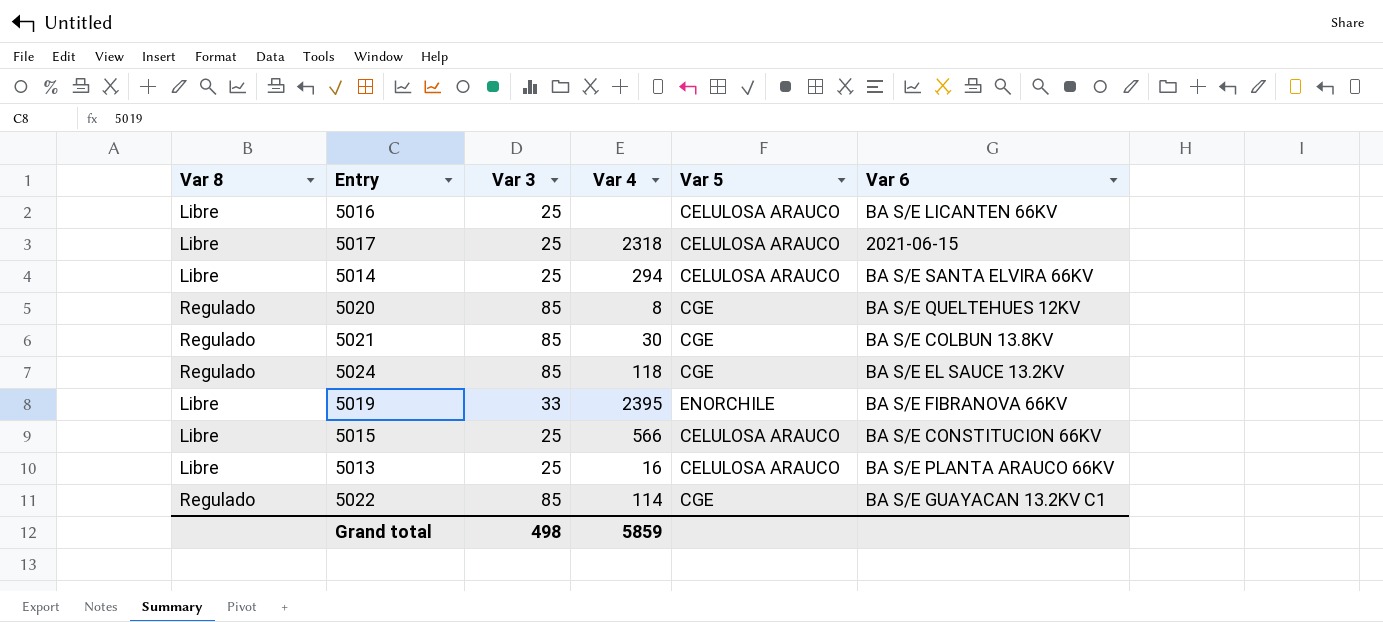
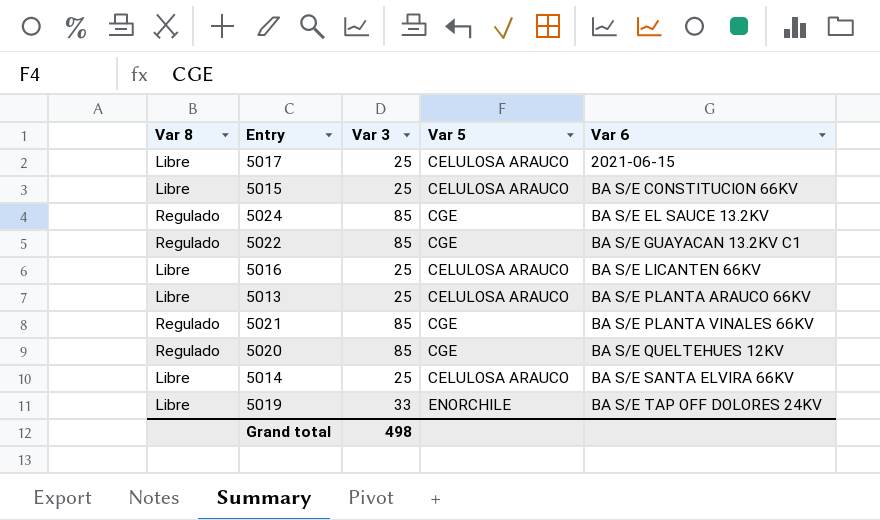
row order: none -> Var 6 ascending
column Var 4 | position: 4 -> none
5021 | Var 6: BA S/E COLBUN 13.8KV -> BA S/E PLANTA VINALES 66KV
5019 | Var 6: BA S/E FIBRANOVA 66KV -> BA S/E TAP OFF DOLORES 24KV

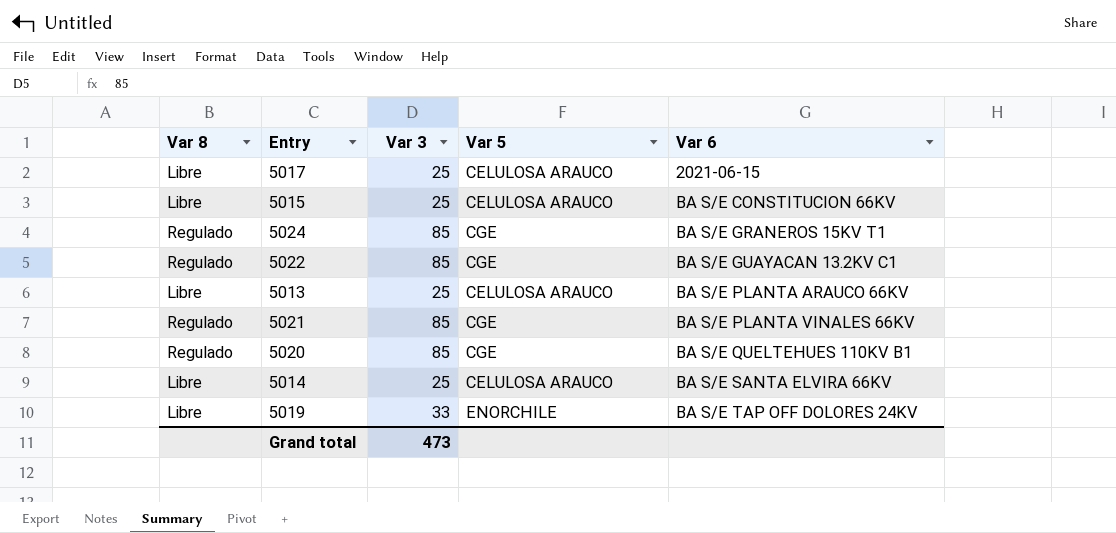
row 5016: Libre | 25 | CELULOSA ARAUCO | BA S/E LICANTEN 66KV -> none
5024 | Var 6: BA S/E EL SAUCE 13.2KV -> BA S/E GRANEROS 15KV T1
5020 | Var 6: BA S/E QUELTEHUES 12KV -> BA S/E QUELTEHUES 110KV B1
Grand total | Var 3: 498 -> 473

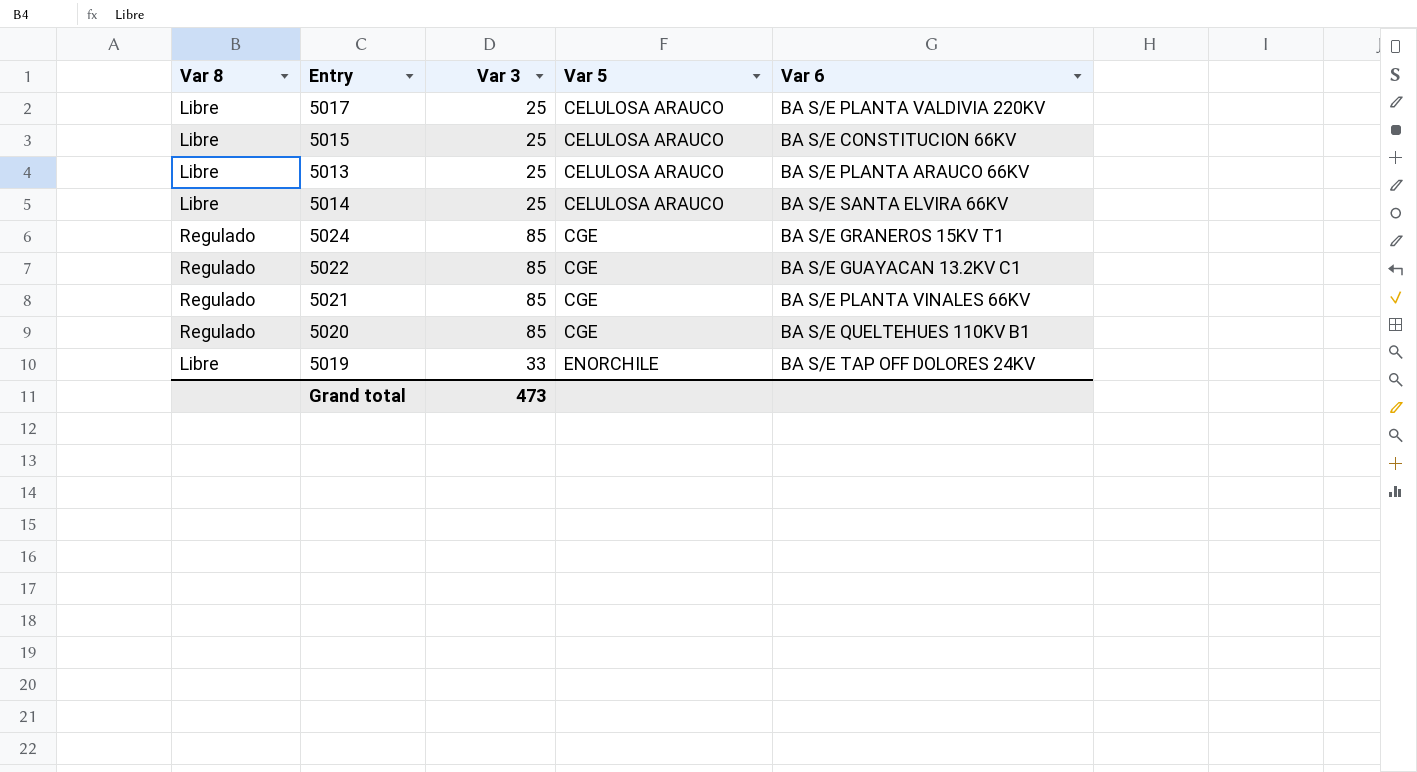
row order: Var 6 ascending -> Var 5 ascending
5017 | Var 6: 2021-06-15 -> BA S/E PLANTA VALDIVIA 220KV

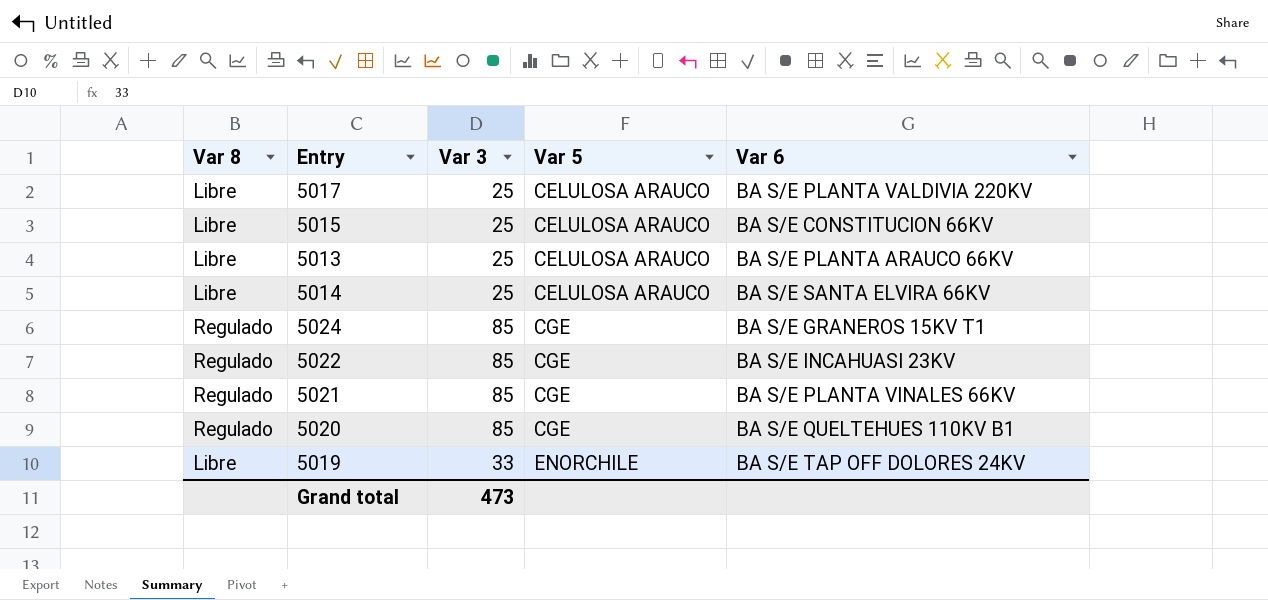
5022 | Var 6: BA S/E GUAYACAN 13.2KV C1 -> BA S/E INCAHUASI 23KV

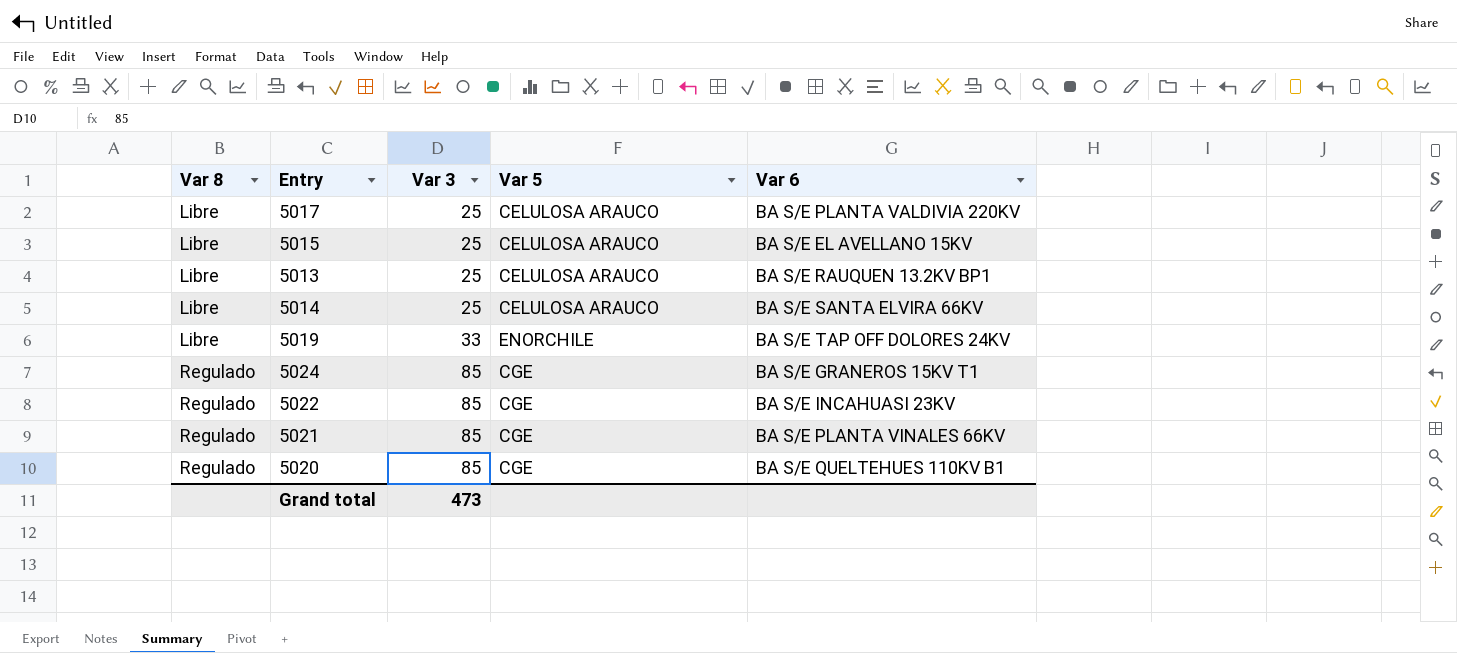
row order: Var 5 ascending -> Var 8 ascending
5015 | Var 6: BA S/E CONSTITUCION 66KV -> BA S/E EL AVELLANO 15KV
5013 | Var 6: BA S/E PLANTA ARAUCO 66KV -> BA S/E RAUQUEN 13.2KV BP1

